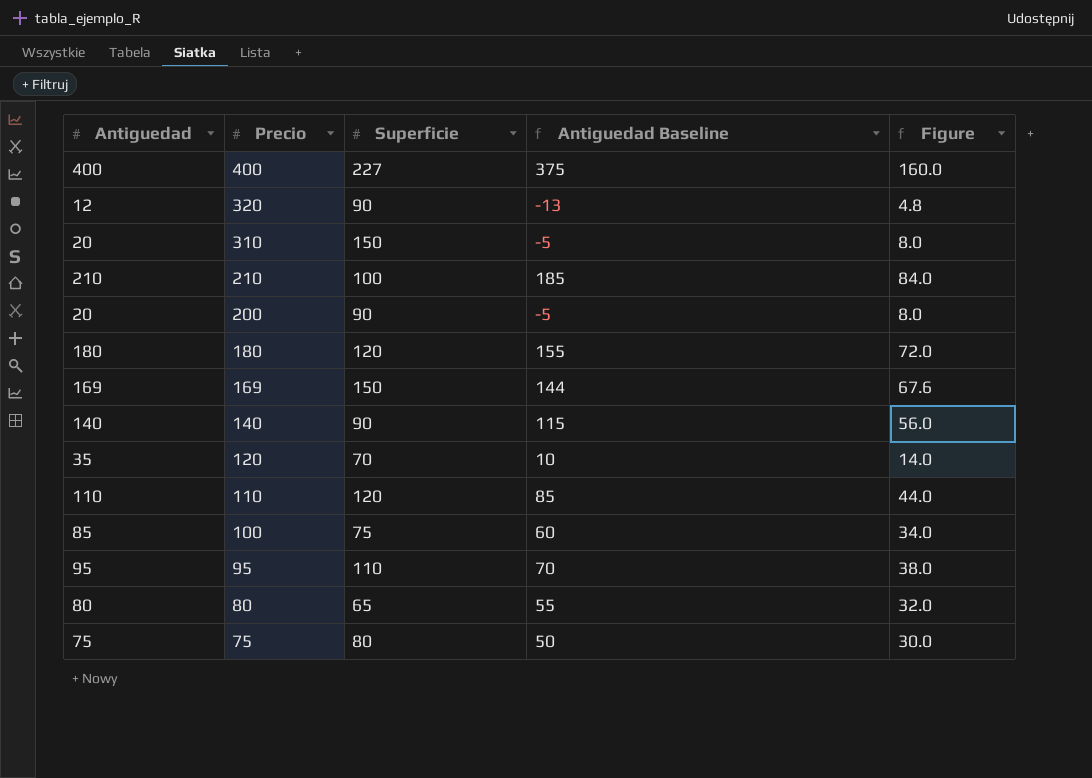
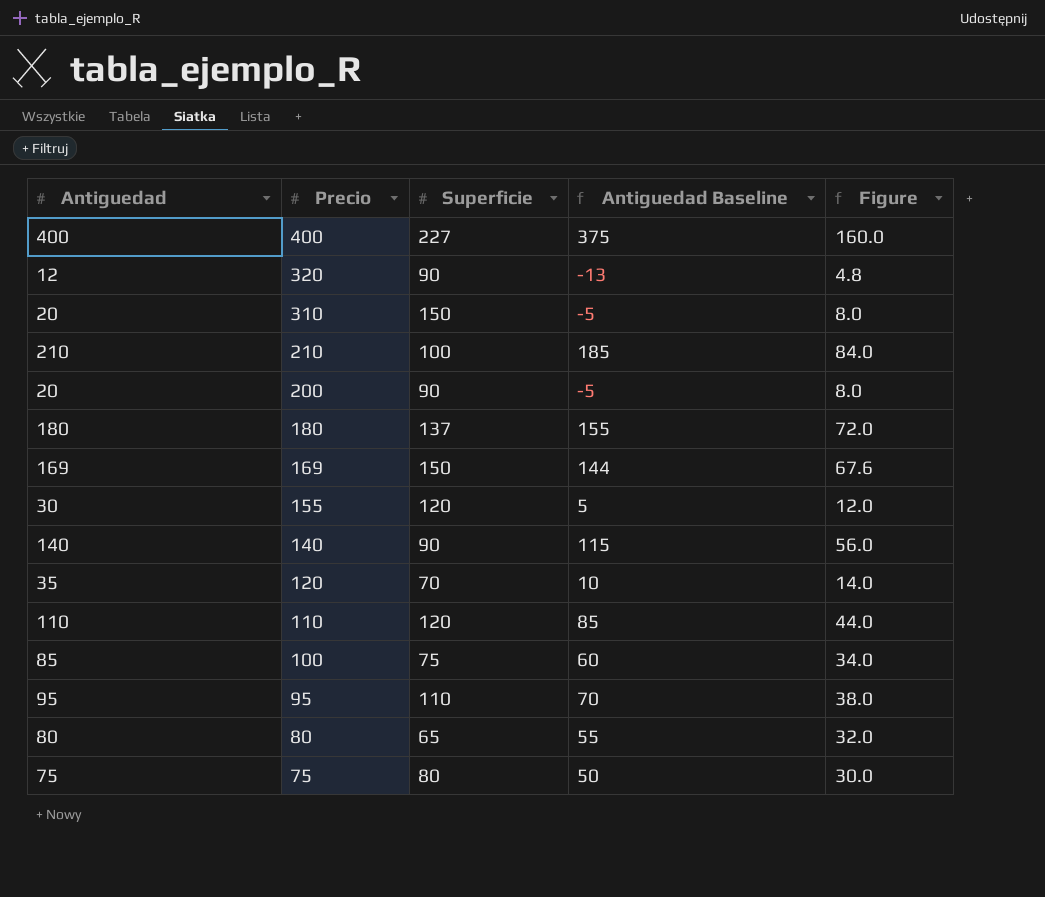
180 | Superficie: 120 -> 137
row 155: none -> 30 | 120 | 5 | 12.0

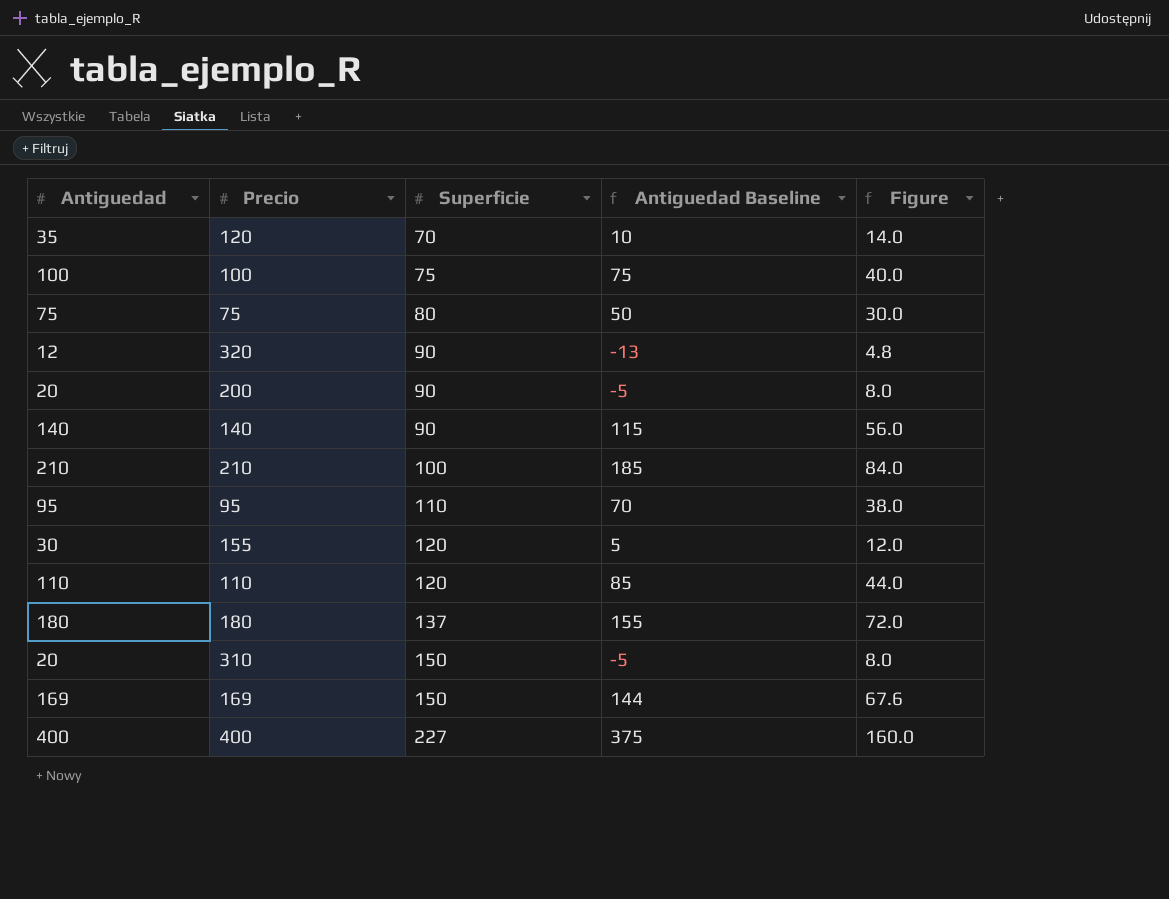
row order: Precio descending -> Superficie ascending
row 80: 80 | 65 | 55 | 32.0 -> none
100 | Antiguedad: 85 -> 100
100 | Antiguedad Baseline: 60 -> 75
100 | Figure: 34.0 -> 40.0

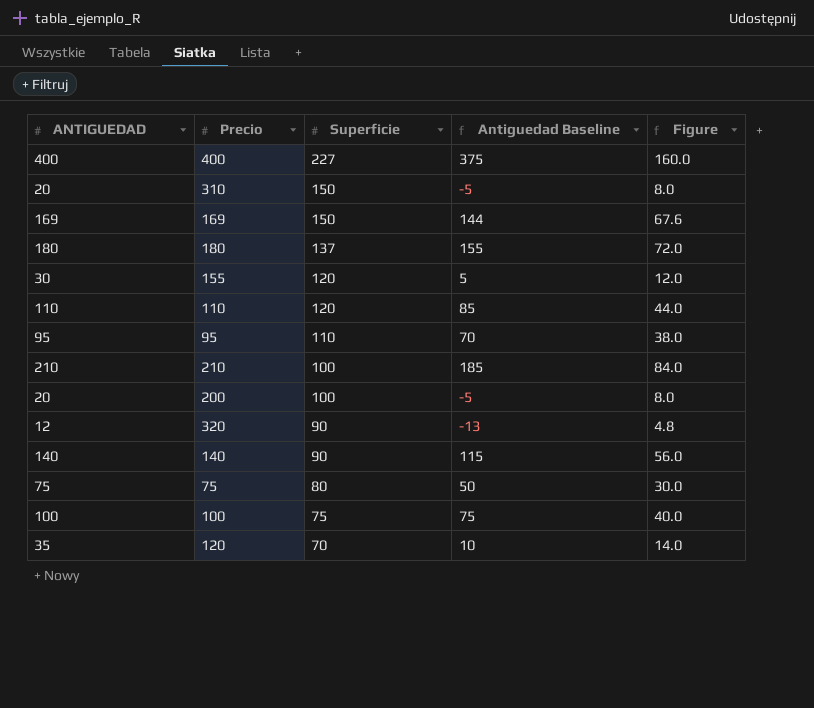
row order: Superficie ascending -> Superficie descending
column name: Antiguedad -> ANTIGUEDAD
200 | Superficie: 90 -> 100

